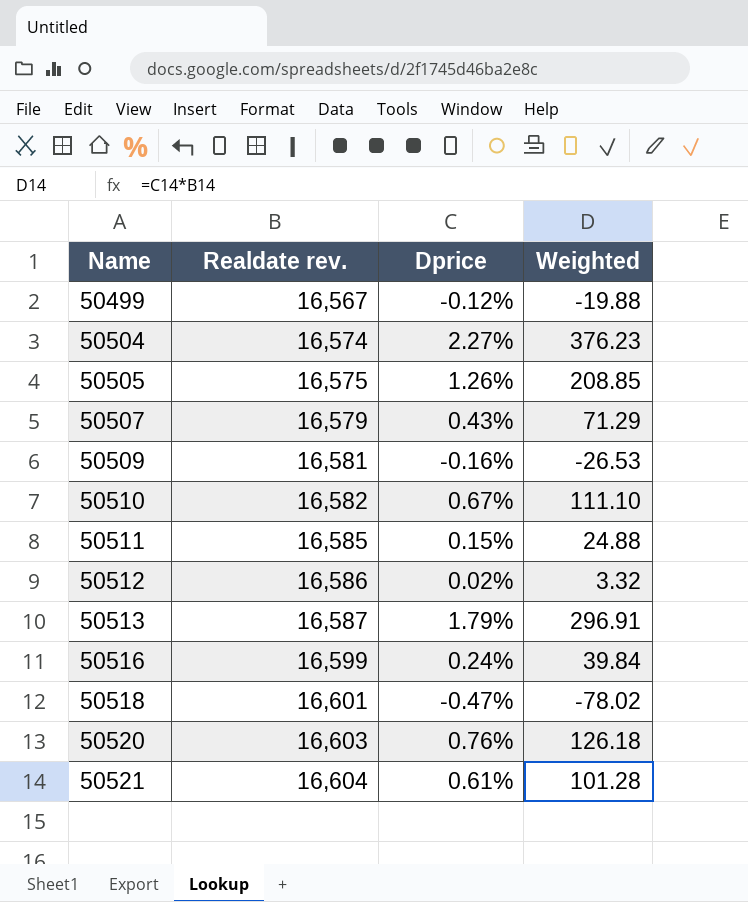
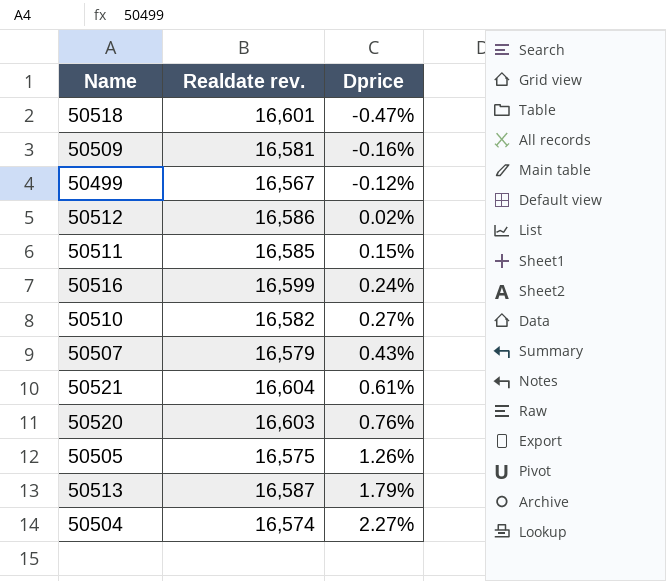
row order: Name ascending -> Dprice ascending
column Weighted | formula: [Realdate rev.] * [Dprice] -> none
50510 | Dprice: 0.67% -> 0.27%

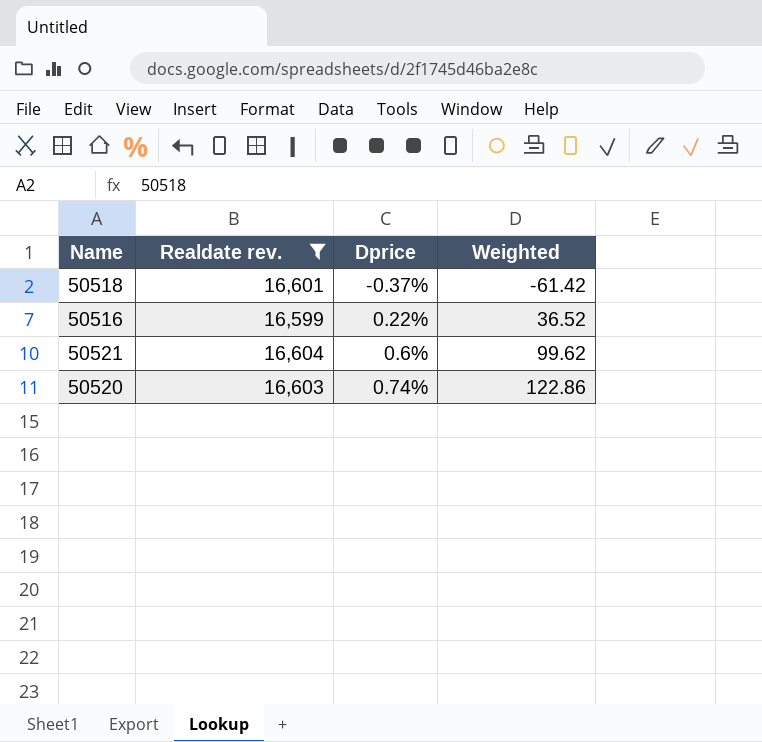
filter: none -> Realdate rev. >= 16,599
column Weighted | formula: none -> [Realdate rev.] * [Dprice]
50518 | Dprice: -0.47% -> -0.37%
50516 | Dprice: 0.24% -> 0.22%
50521 | Dprice: 0.61% -> 0.6%
50520 | Dprice: 0.76% -> 0.74%

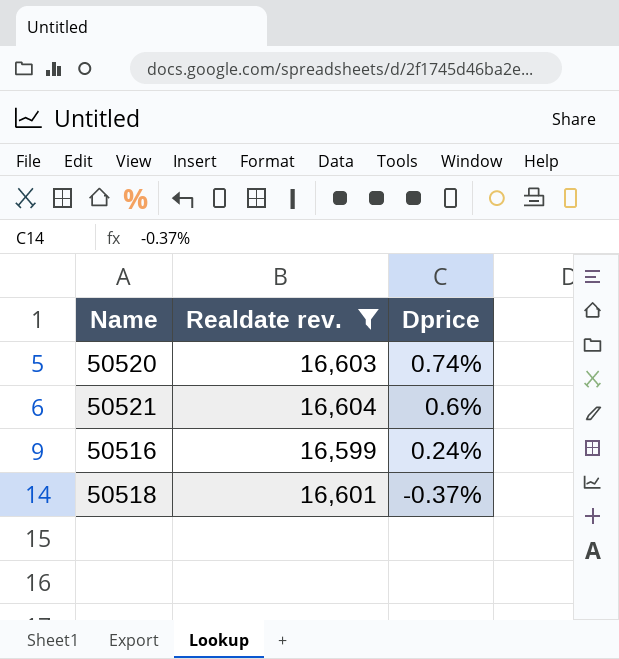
row order: Dprice ascending -> Dprice descending
column Weighted | formula: [Realdate rev.] * [Dprice] -> none
50516 | Dprice: 0.22% -> 0.24%

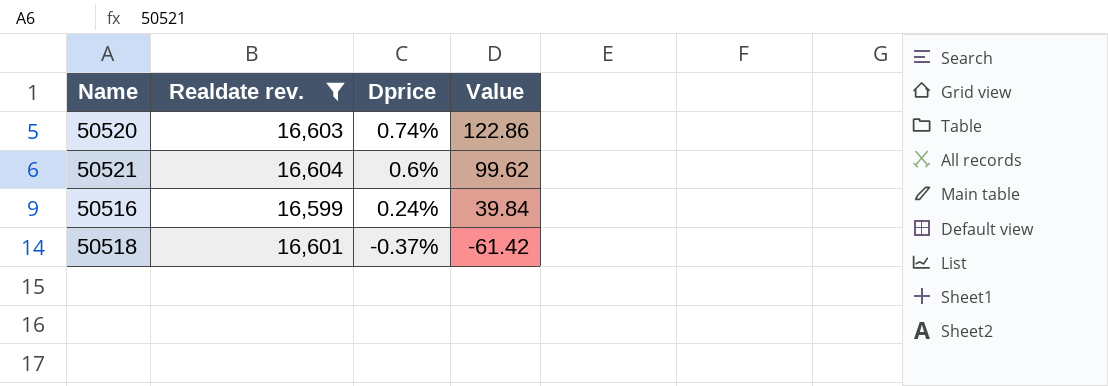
column Value | formula: none -> [Realdate rev.] * [Dprice]

